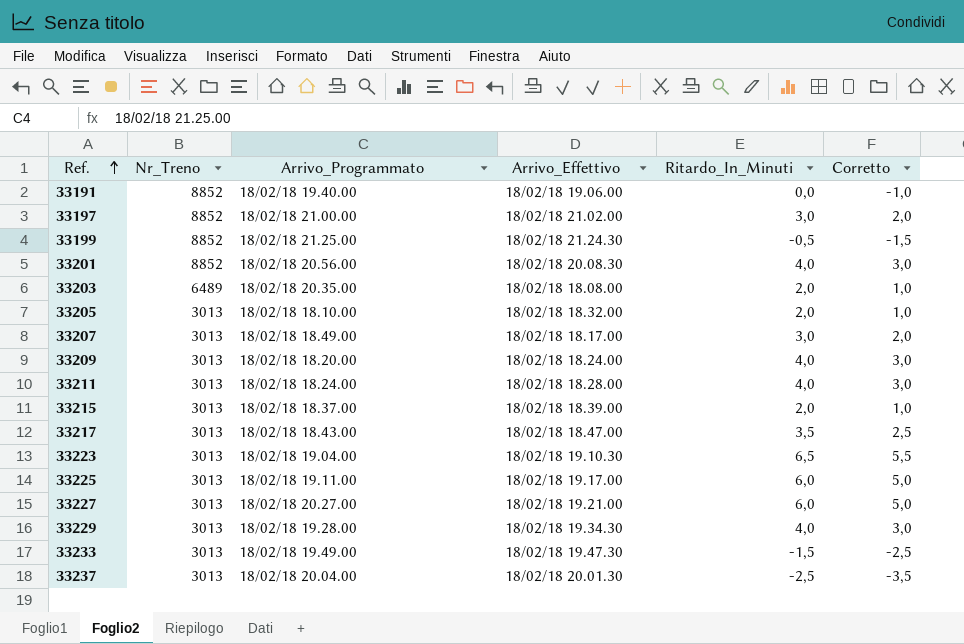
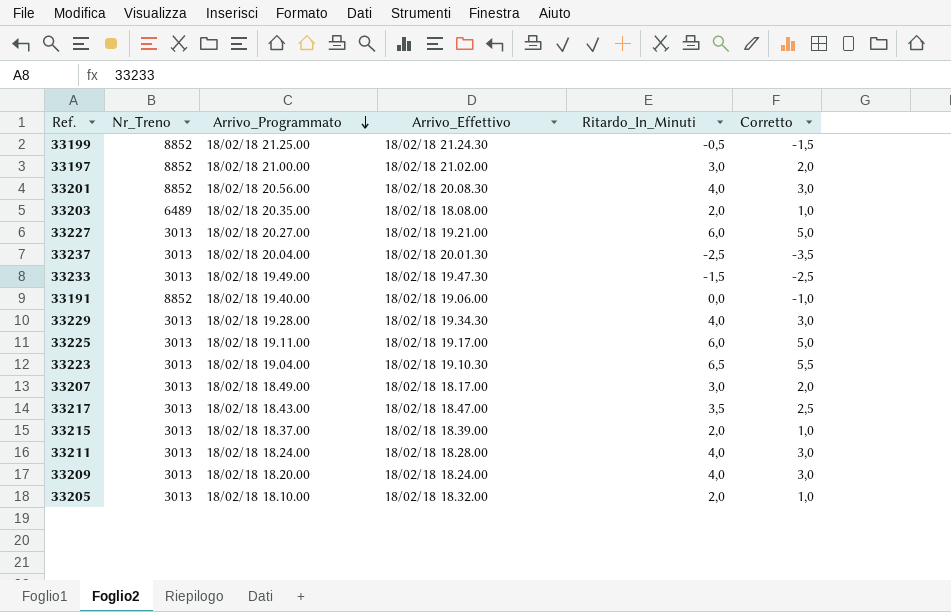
row order: Ref. ascending -> Arrivo_Programmato descending

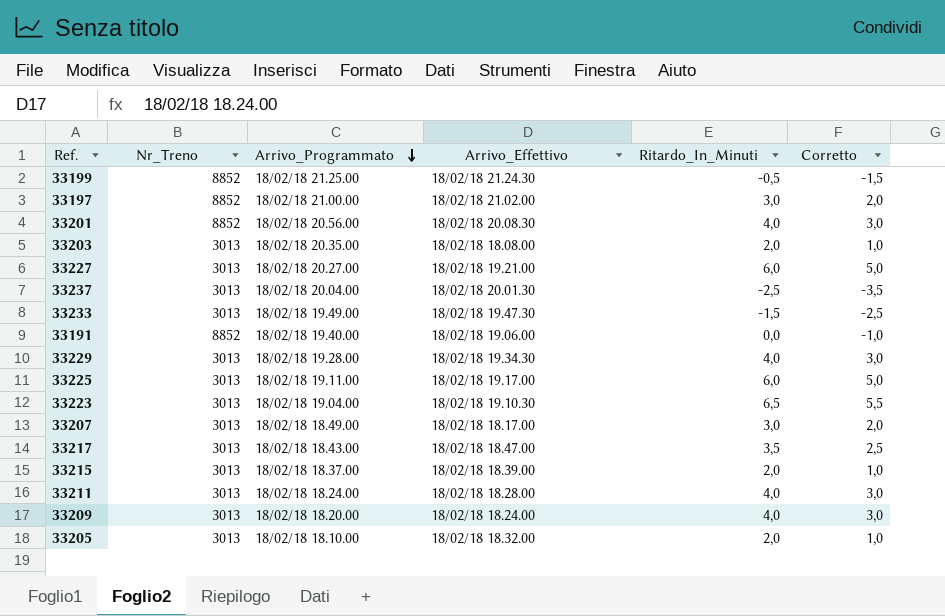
33203 | Nr_Treno: 6489 -> 3013

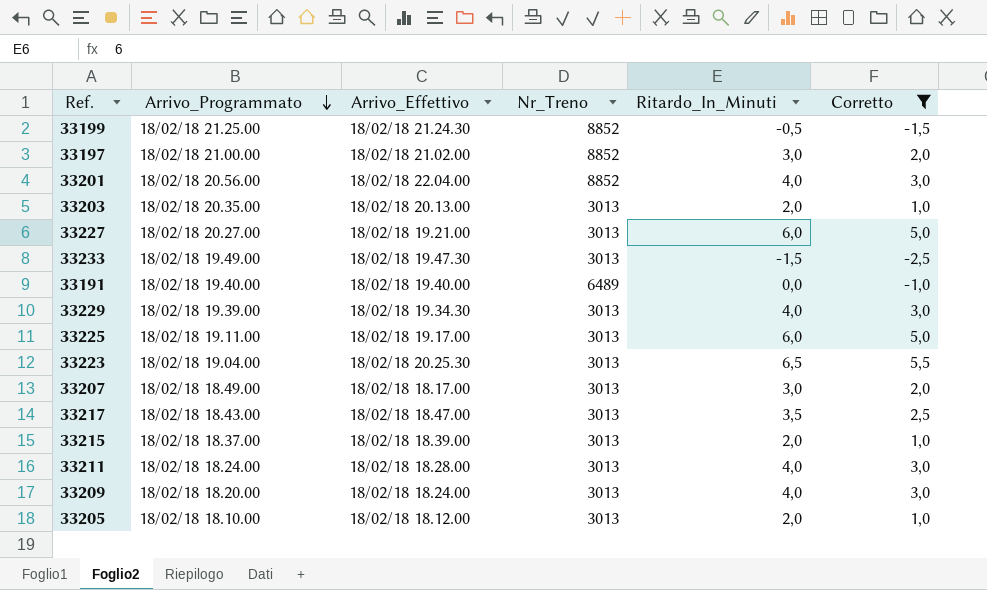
filter: none -> Corretto != -3,5
column Nr_Treno | position: 2 -> 4
33201 | Arrivo_Effettivo: 18/02/18 20.08.30 -> 18/02/18 22.04.00
33203 | Arrivo_Effettivo: 18/02/18 18.08.00 -> 18/02/18 20.13.00
33191 | Arrivo_Effettivo: 18/02/18 19.06.00 -> 18/02/18 19.40.00
33191 | Nr_Treno: 8852 -> 6489
33229 | Arrivo_Programmato: 18/02/18 19.28.00 -> 18/02/18 19.39.00
33223 | Arrivo_Effettivo: 18/02/18 19.10.30 -> 18/02/18 20.25.30
33205 | Arrivo_Effettivo: 18/02/18 18.32.00 -> 18/02/18 18.12.00

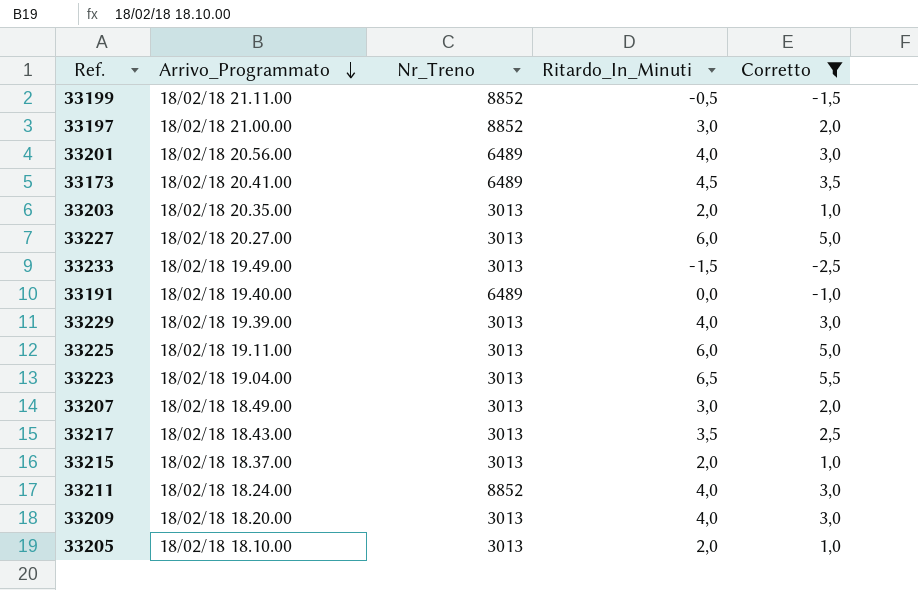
column Arrivo_Effettivo | position: 3 -> none
33199 | Arrivo_Programmato: 18/02/18 21.25.00 -> 18/02/18 21.11.00
33201 | Nr_Treno: 8852 -> 6489
row 33173: none -> 18/02/18 20.41.00 | 6489 | 4,5 | 3,5
33211 | Nr_Treno: 3013 -> 8852

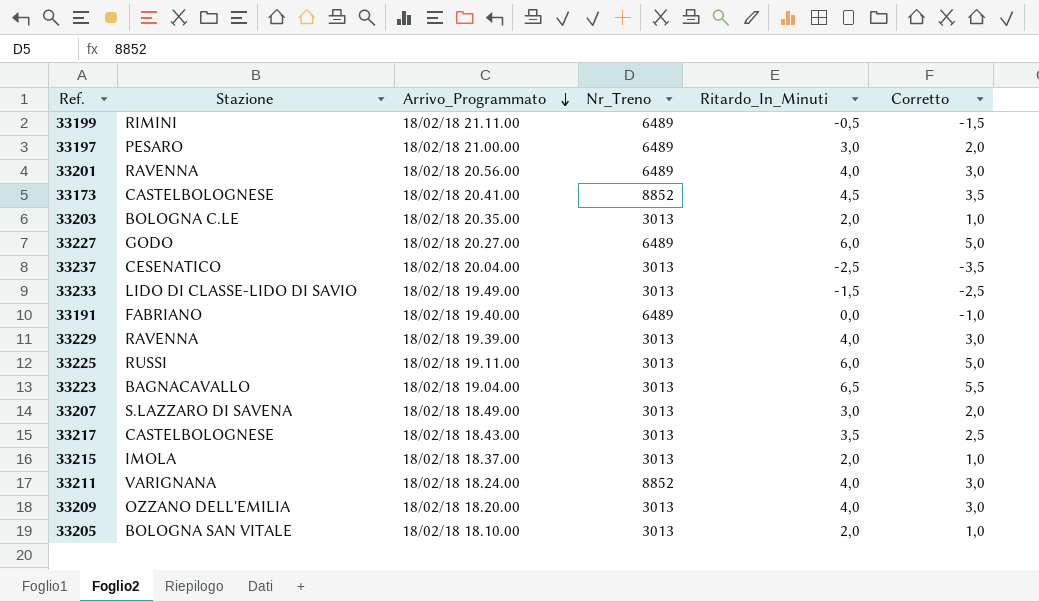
filter: Corretto != -3,5 -> none
column Stazione | position: none -> 2
33199 | Nr_Treno: 8852 -> 6489
33197 | Nr_Treno: 8852 -> 6489
33173 | Nr_Treno: 6489 -> 8852
33227 | Nr_Treno: 3013 -> 6489

